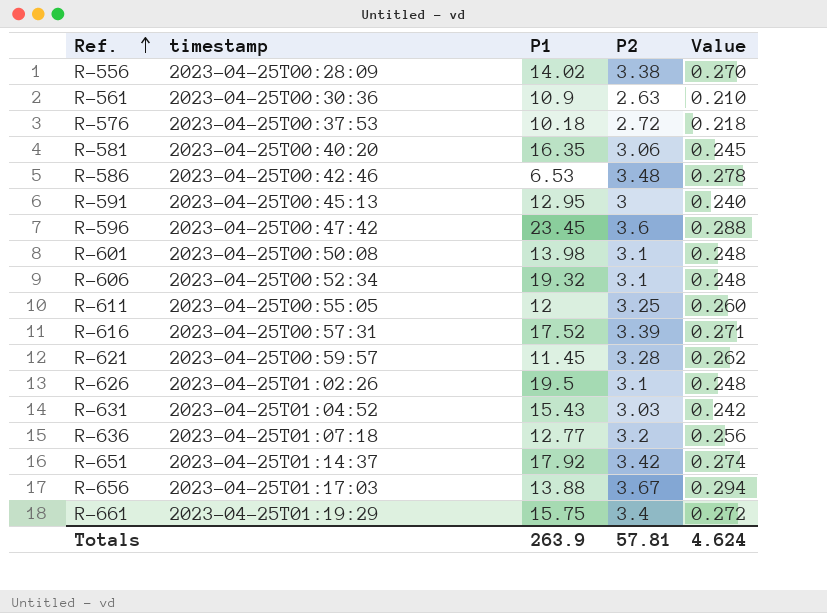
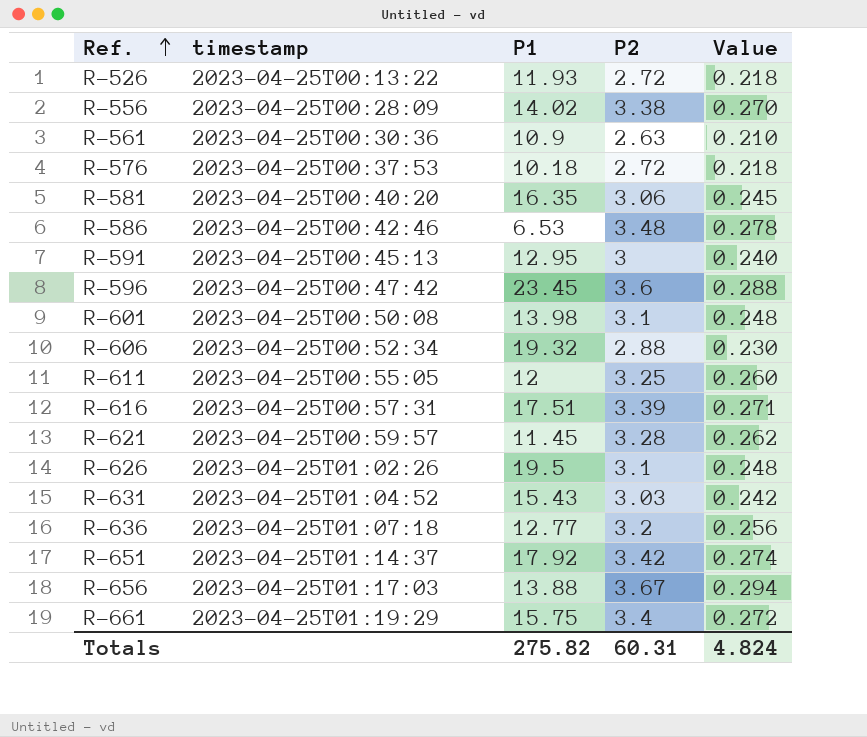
row R-526: none -> 2023-04-25T00:13:22 | 11.93 | 2.72 | 0.218
R-606 | P2: 3.1 -> 2.88
R-606 | Value: 0.248 -> 0.230
R-616 | P1: 17.52 -> 17.51
Totals | P1: 263.9 -> 275.82
Totals | P2: 57.81 -> 60.31
Totals | Value: 4.624 -> 4.824

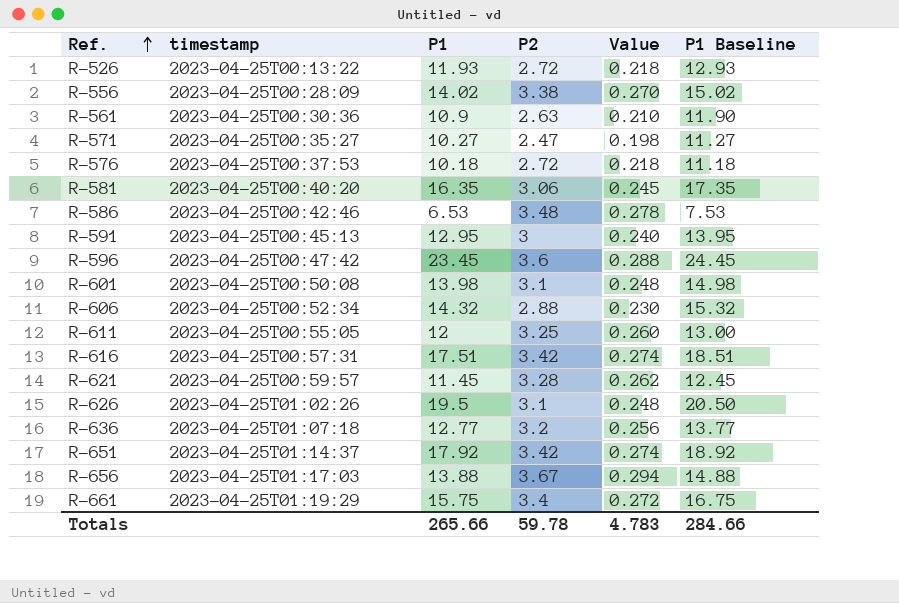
column P1 Baseline | formula: none -> [P1] + 1
row R-631: 2023-04-25T01:04:52 | 15.43 | 3.03 | 0.242 -> none
row R-571: none -> 2023-04-25T00:35:27 | 10.27 | 2.47 | 0.198 | 11.27
R-606 | P1: 19.32 -> 14.32
R-616 | P2: 3.39 -> 3.42
R-616 | Value: 0.271 -> 0.274
Totals | P1: 275.82 -> 265.66
Totals | P2: 60.31 -> 59.78
Totals | Value: 4.824 -> 4.783

